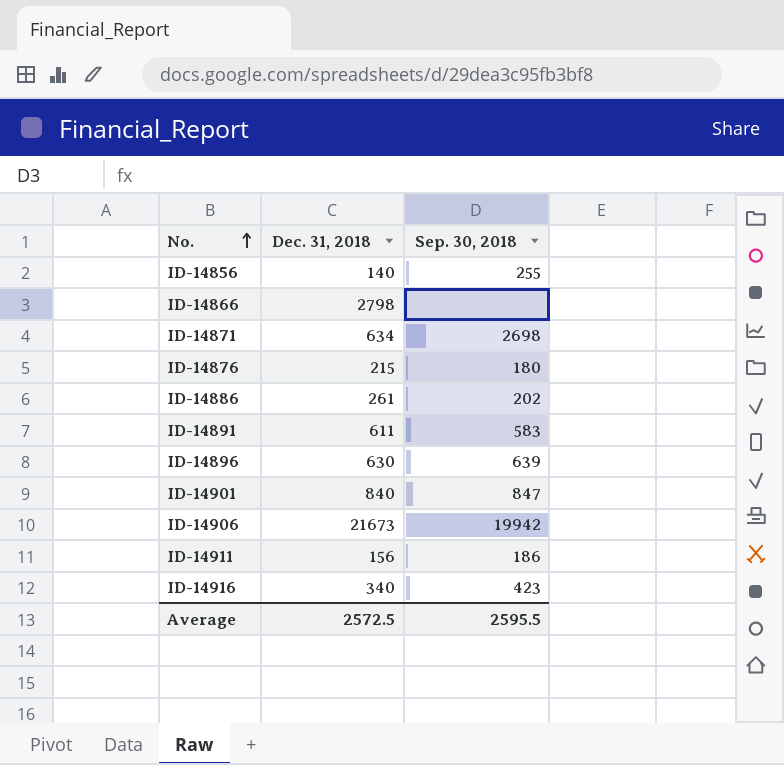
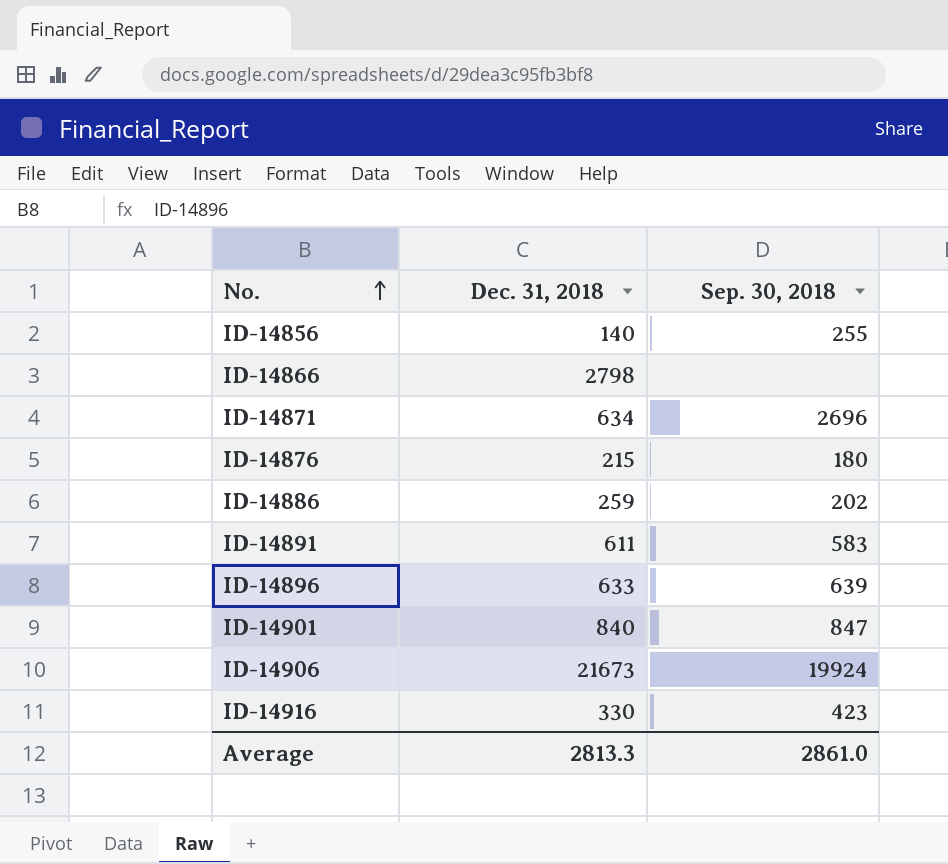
row ID-14911: 156 | 186 -> none
ID-14871 | Sep. 30, 2018: 2698 -> 2696
ID-14886 | Dec. 31, 2018: 261 -> 259
ID-14896 | Dec. 31, 2018: 630 -> 633
ID-14906 | Sep. 30, 2018: 19942 -> 19924
ID-14916 | Dec. 31, 2018: 340 -> 330
Average | Dec. 31, 2018: 2572.5 -> 2813.3
Average | Sep. 30, 2018: 2595.5 -> 2861.0

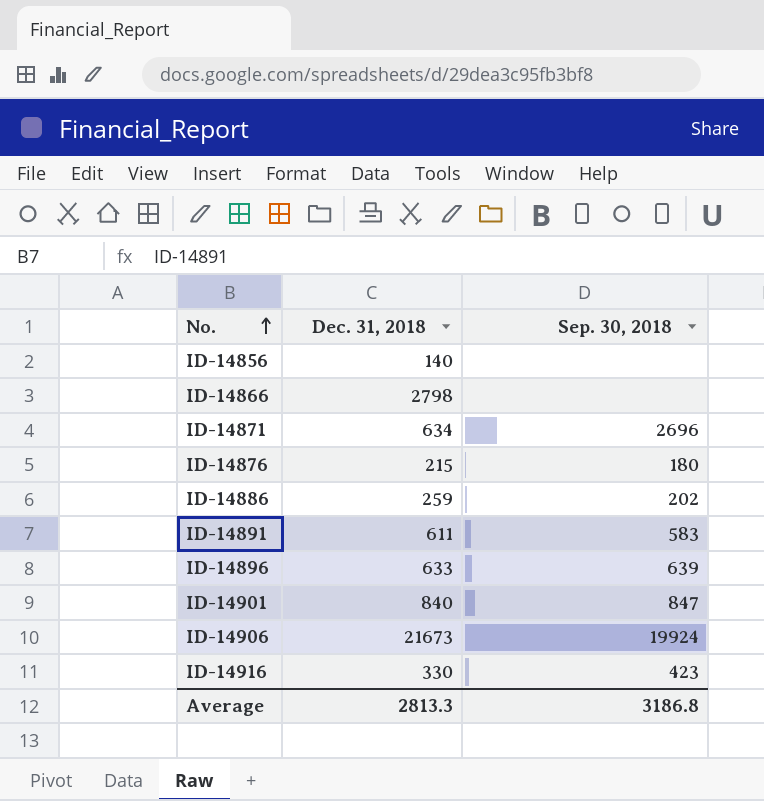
ID-14856 | Sep. 30, 2018: 255 -> none
Average | Sep. 30, 2018: 2861.0 -> 3186.8

